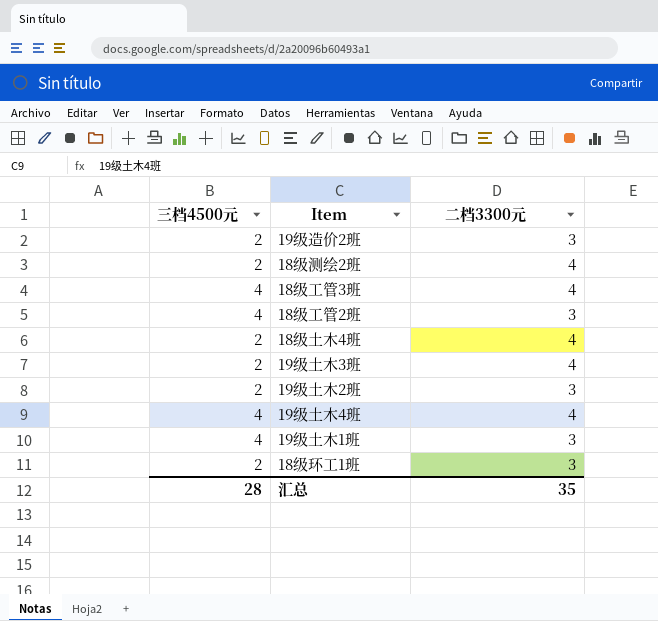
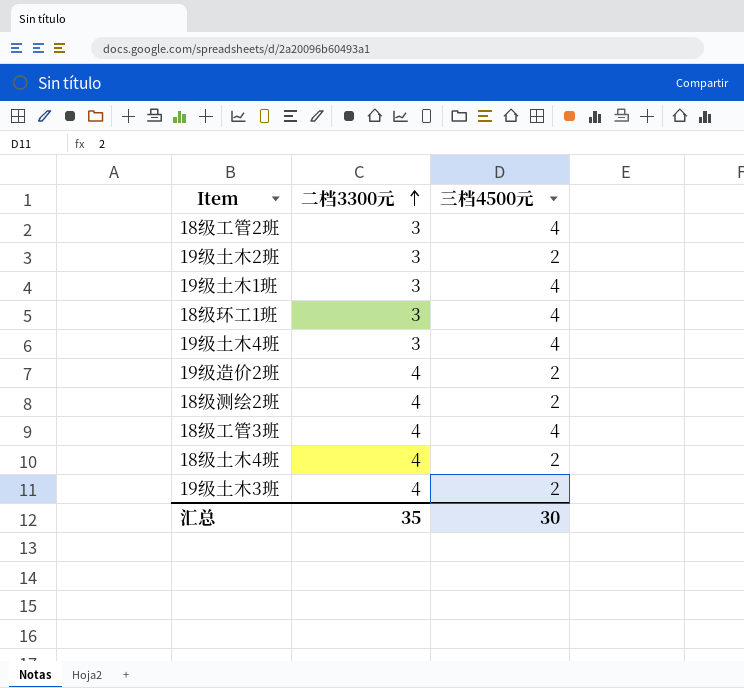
row order: none -> 二档3300元 ascending
column 三档4500元 | position: 1 -> 3
18级环工1班 | 三档4500元: 2 -> 4
19级土木4班 | 二档3300元: 4 -> 3
19级造价2班 | 二档3300元: 3 -> 4
汇总 | 三档4500元: 28 -> 30

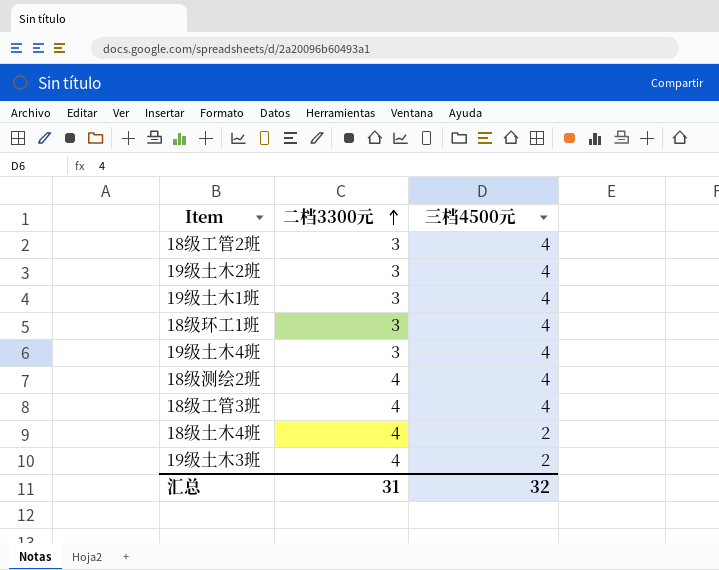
row 19级造价2班: 4 | 2 -> none
19级土木2班 | 三档4500元: 2 -> 4
18级测绘2班 | 三档4500元: 2 -> 4
汇总 | 二档3300元: 35 -> 31
汇总 | 三档4500元: 30 -> 32

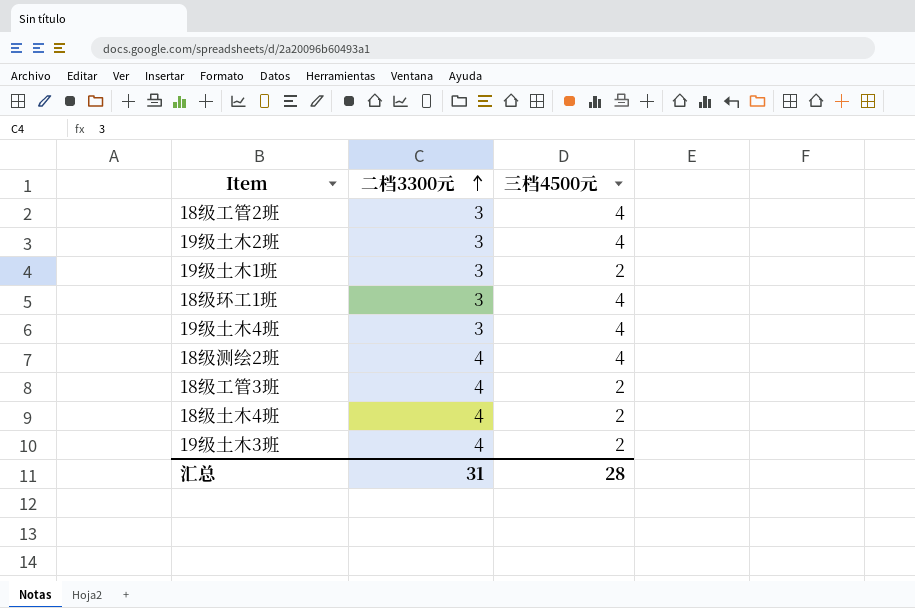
19级土木1班 | 三档4500元: 4 -> 2
18级工管3班 | 三档4500元: 4 -> 2
汇总 | 三档4500元: 32 -> 28

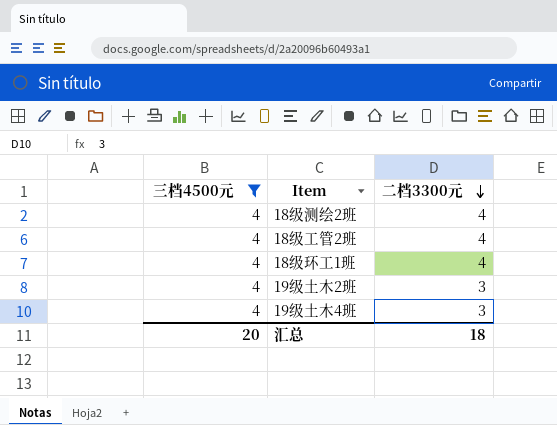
filter: none -> 三档4500元 = 4
row order: 二档3300元 ascending -> 二档3300元 descending
column 三档4500元 | position: 3 -> 1
18级工管2班 | 二档3300元: 3 -> 4
18级环工1班 | 二档3300元: 3 -> 4
汇总 | 三档4500元: 28 -> 20
汇总 | 二档3300元: 31 -> 18

